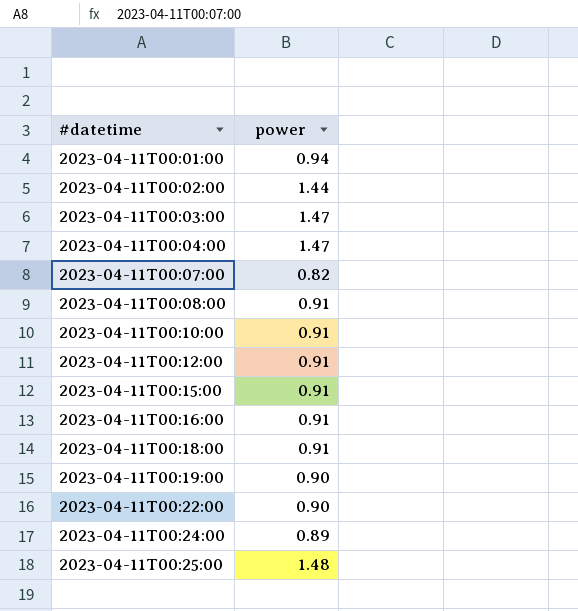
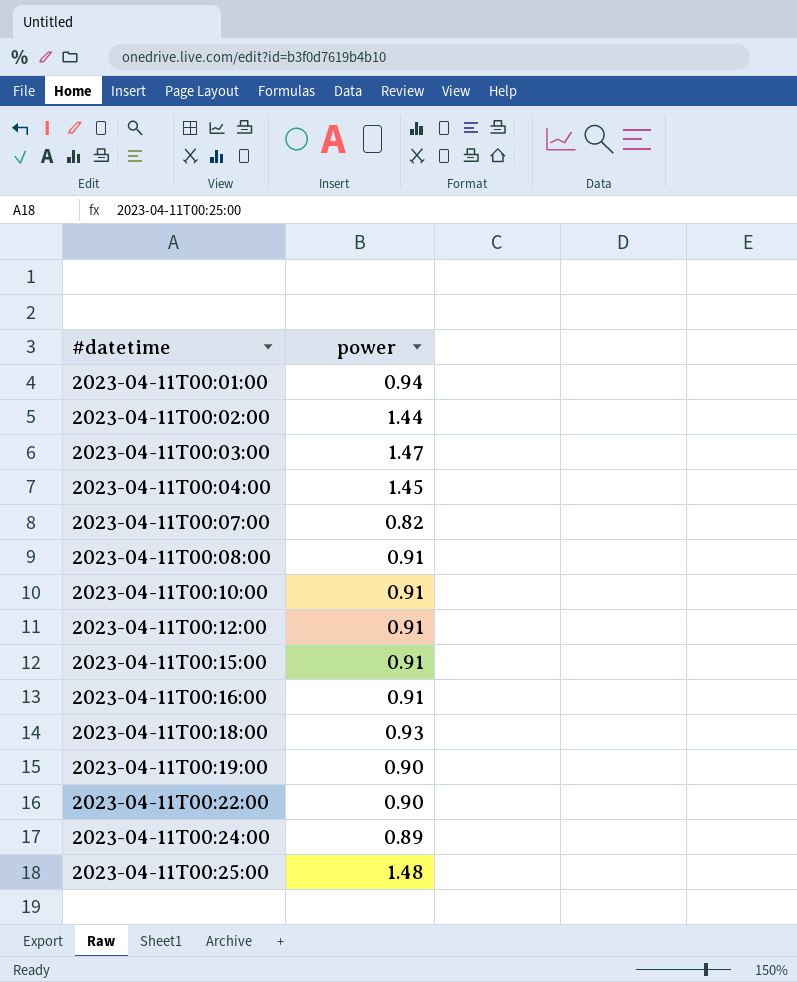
2023-04-11T00:04:00 | power: 1.47 -> 1.45
2023-04-11T00:18:00 | power: 0.91 -> 0.93

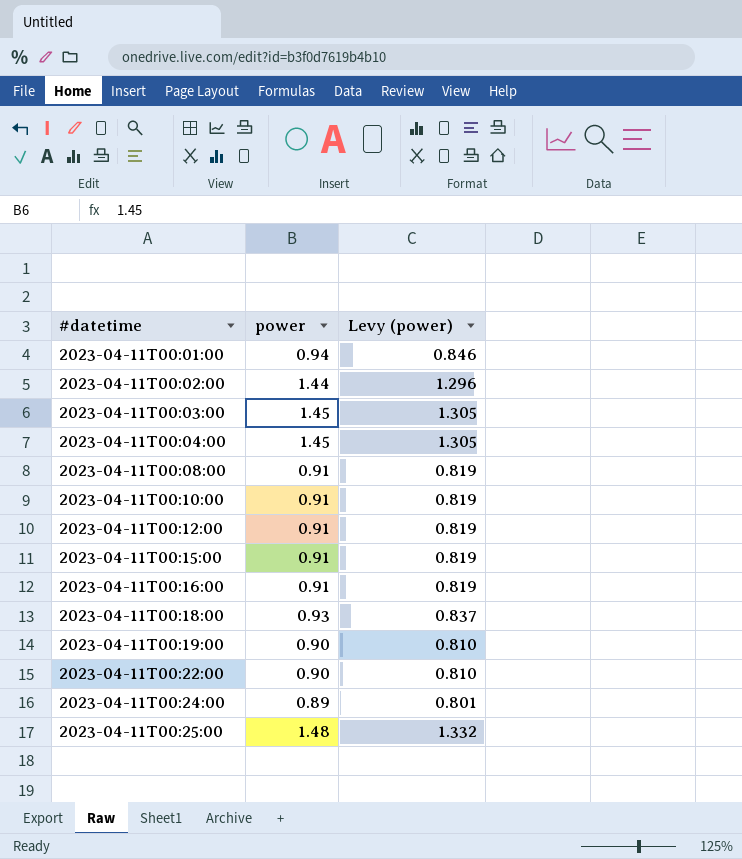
column Levy (power) | formula: none -> [power] * 0.9
row 2023-04-11T00:07:00: 0.82 -> none
2023-04-11T00:03:00 | power: 1.47 -> 1.45

